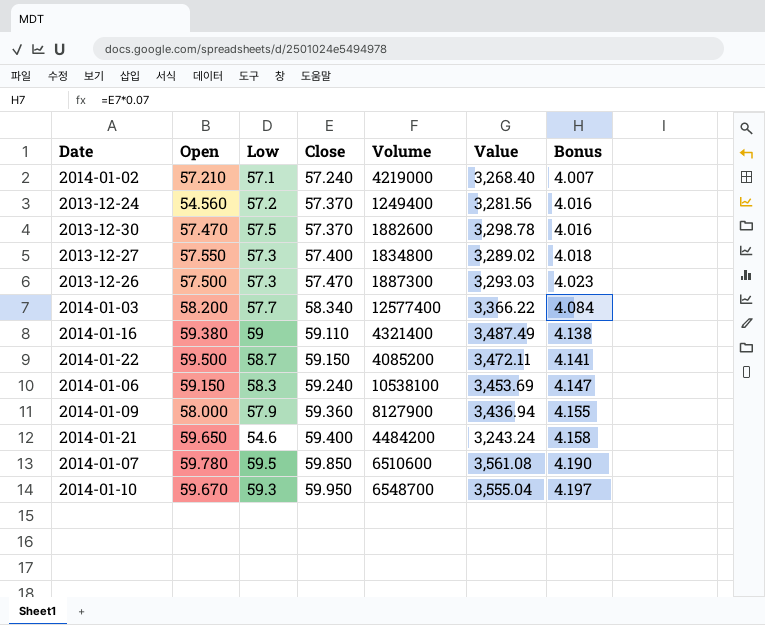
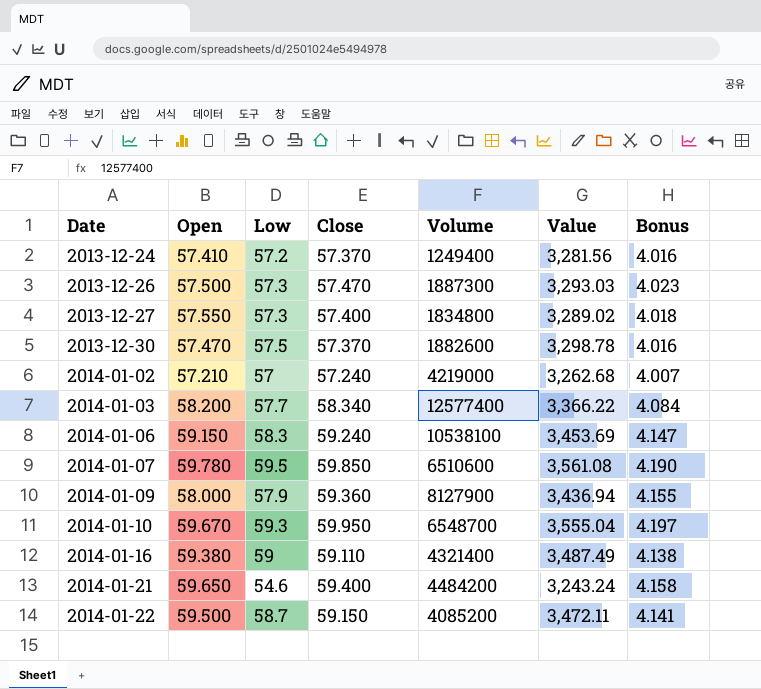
row order: Close ascending -> Date ascending
2013-12-24 | Open: 54.560 -> 57.410
2014-01-02 | Low: 57.1 -> 57
2014-01-02 | Value: 3,268.40 -> 3,262.68

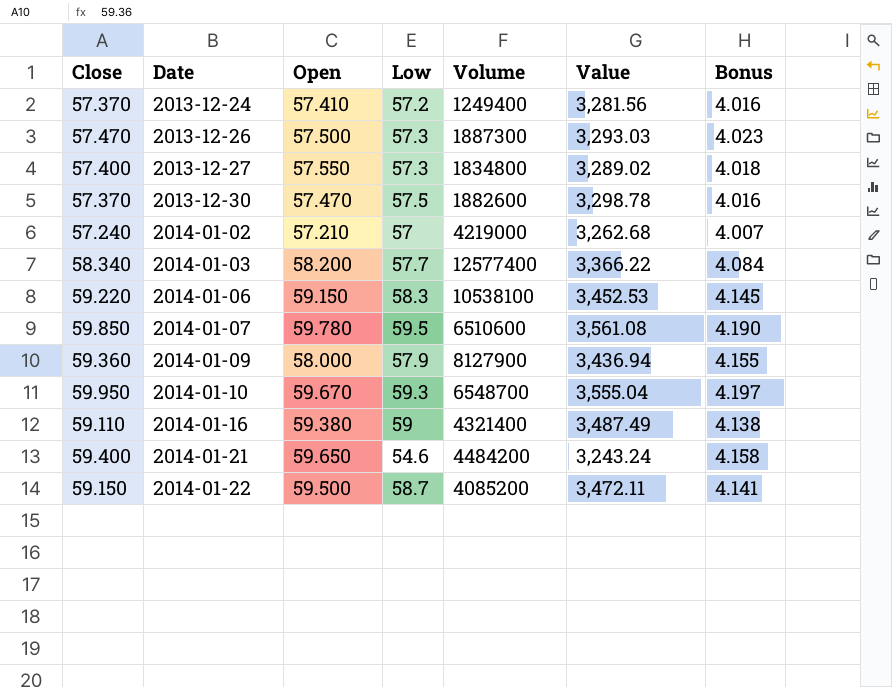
column Close | position: 4 -> 1
2014-01-06 | Close: 59.240 -> 59.220
2014-01-06 | Value: 3,453.69 -> 3,452.53
2014-01-06 | Bonus: 4.147 -> 4.145

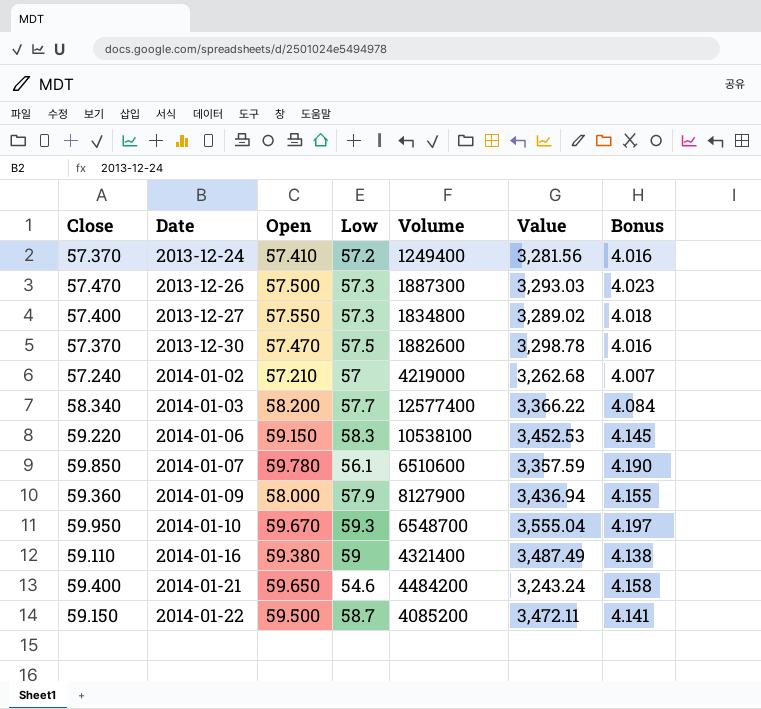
2014-01-07 | Low: 59.5 -> 56.1
2014-01-07 | Value: 3,561.08 -> 3,357.59

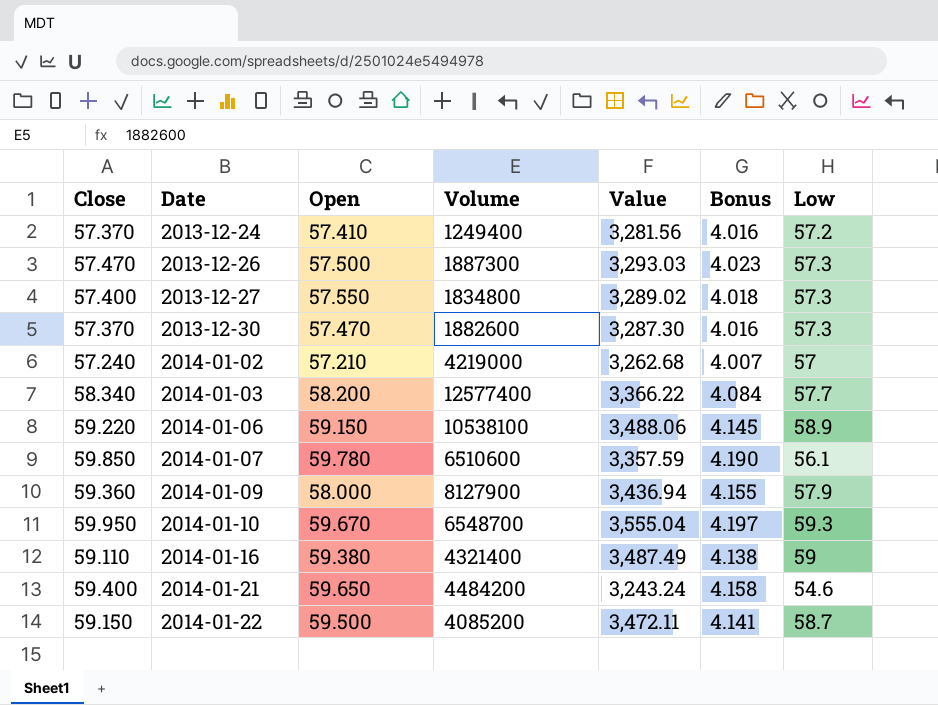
column Low | position: 4 -> 7
2013-12-30 | Value: 3,298.78 -> 3,287.30
2013-12-30 | Low: 57.5 -> 57.3
2014-01-06 | Value: 3,452.53 -> 3,488.06
2014-01-06 | Low: 58.3 -> 58.9

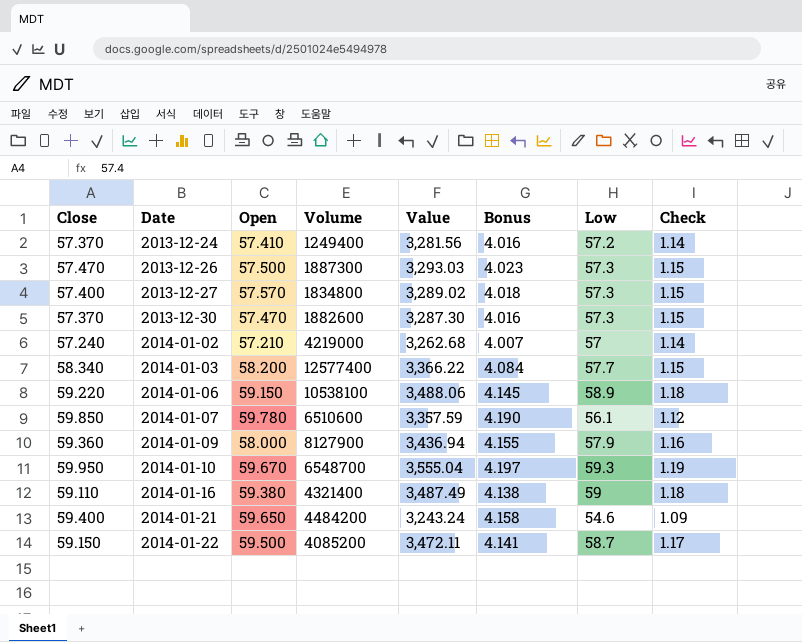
column Check | formula: none -> [Low] * 0.02
2013-12-27 | Open: 57.550 -> 57.570

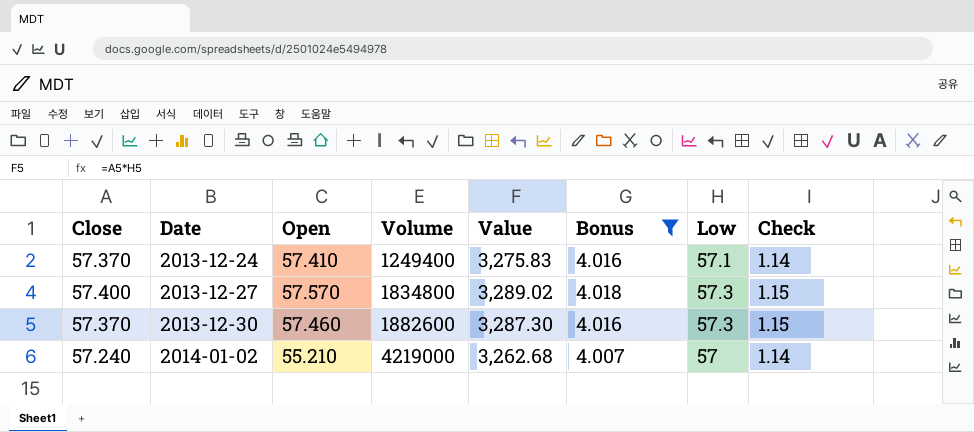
filter: none -> Bonus <= 4.018
2013-12-24 | Value: 3,281.56 -> 3,275.83
2013-12-24 | Low: 57.2 -> 57.1
2013-12-30 | Open: 57.470 -> 57.460
2014-01-02 | Open: 57.210 -> 55.210

